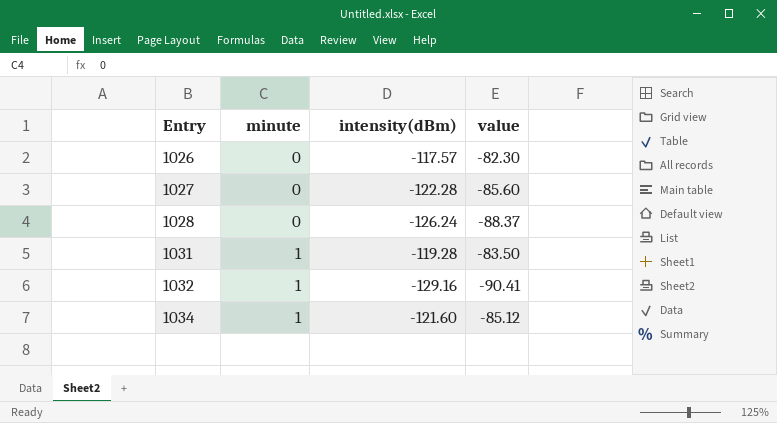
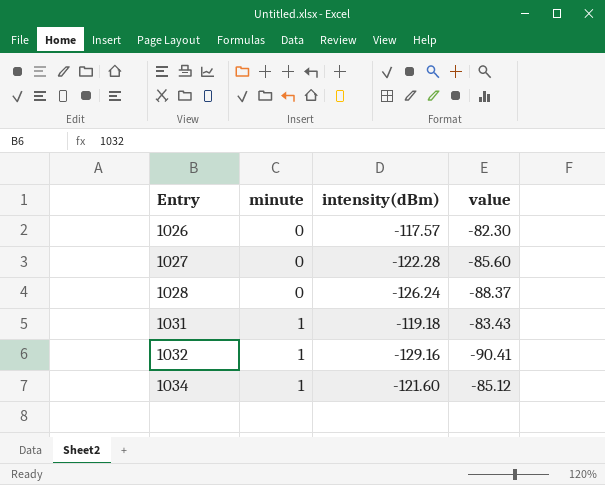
1031 | intensity(dBm): -119.28 -> -119.18
1031 | value: -83.50 -> -83.43

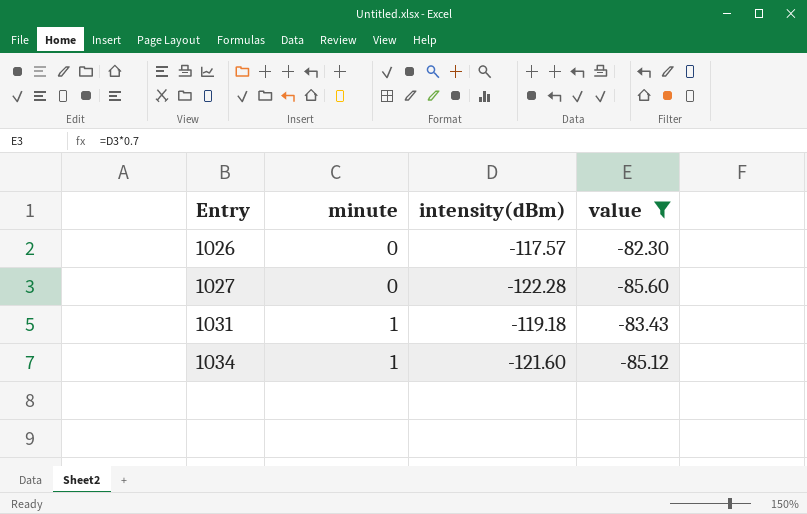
filter: none -> value >= -85.60

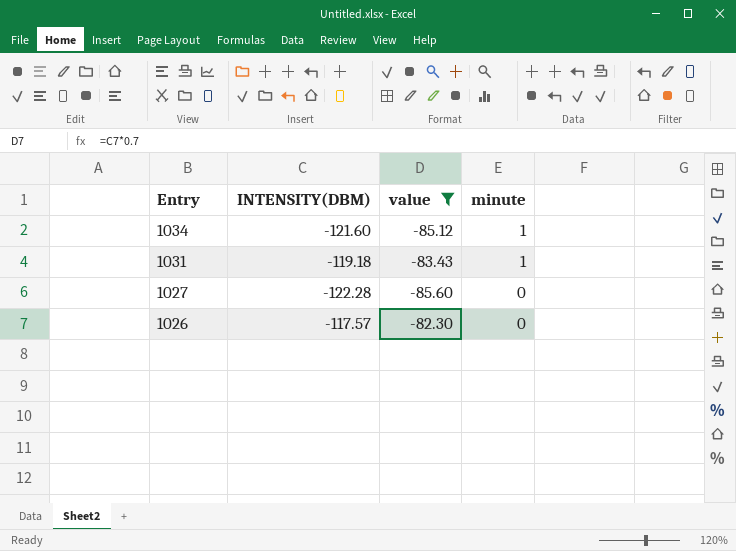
row order: Entry ascending -> Entry descending
column name: intensity(dBm) -> INTENSITY(DBM)
column minute | position: 2 -> 4

